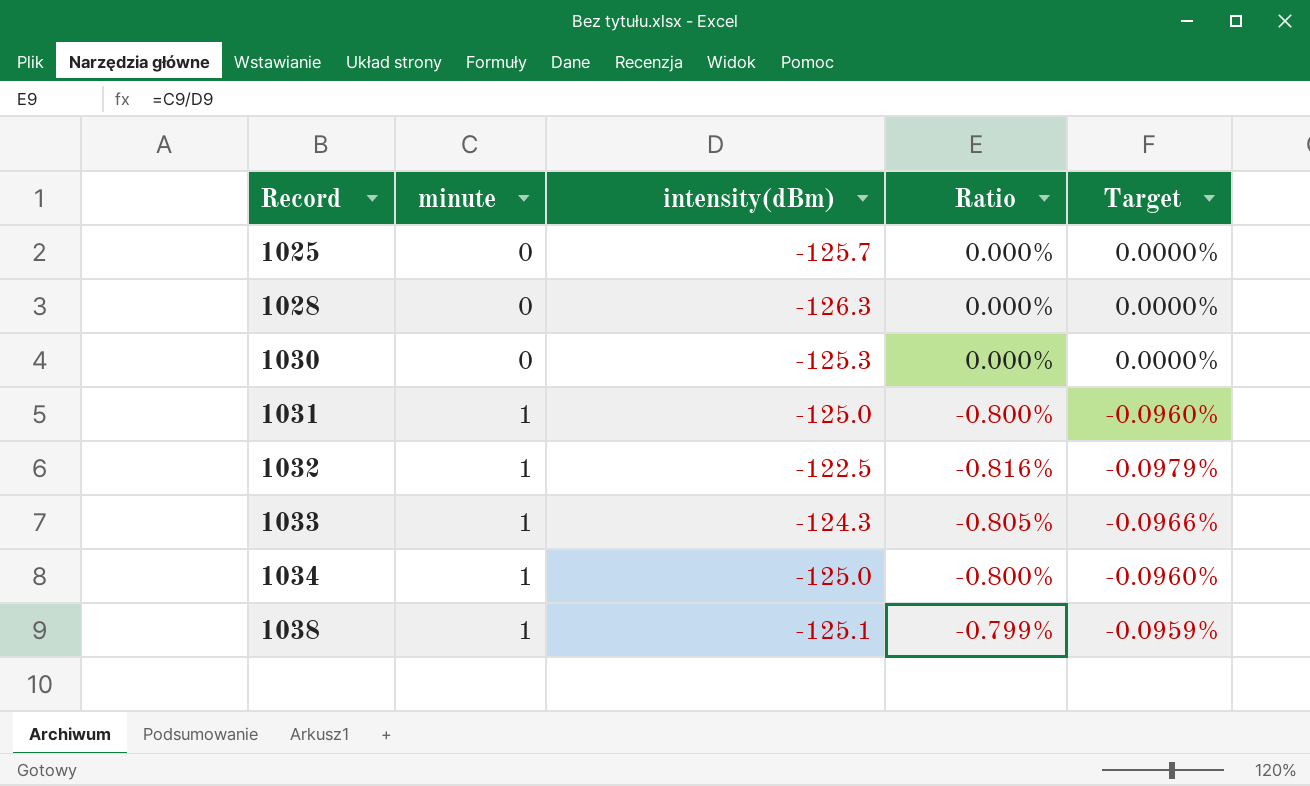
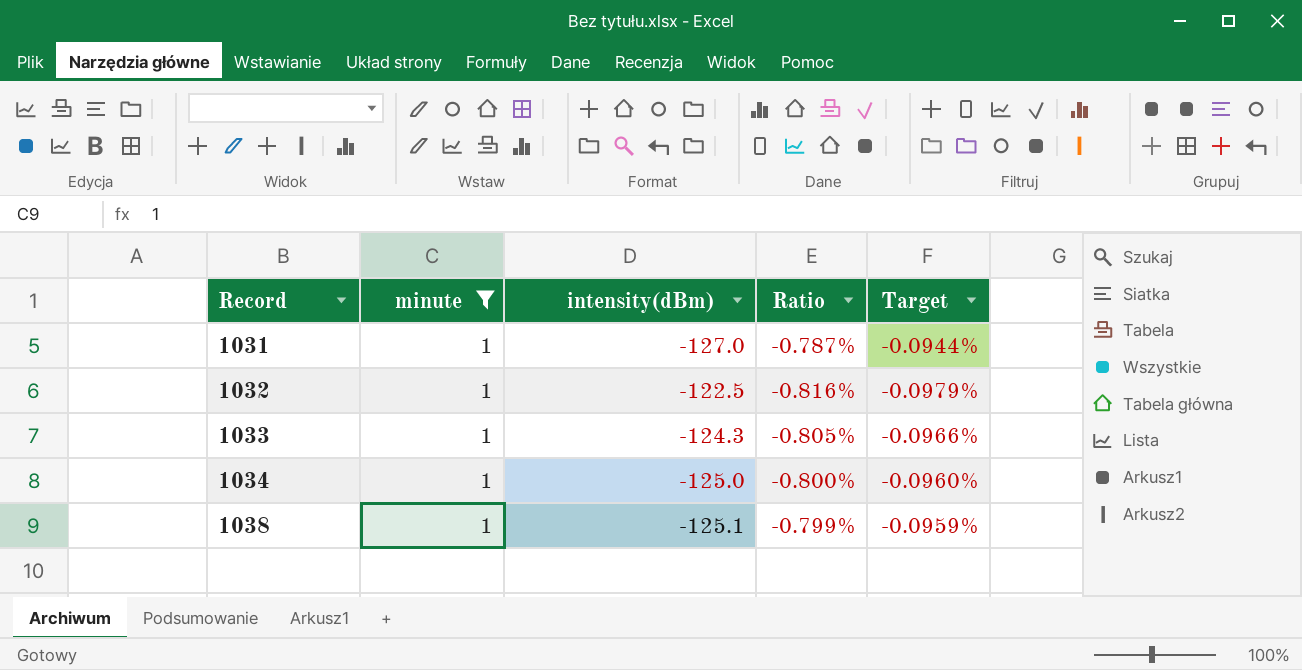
filter: none -> minute = 1
1031 | intensity(dBm): -125.0 -> -127.0
1031 | Ratio: -0.800% -> -0.787%
1031 | Target: -0.0960% -> -0.0944%

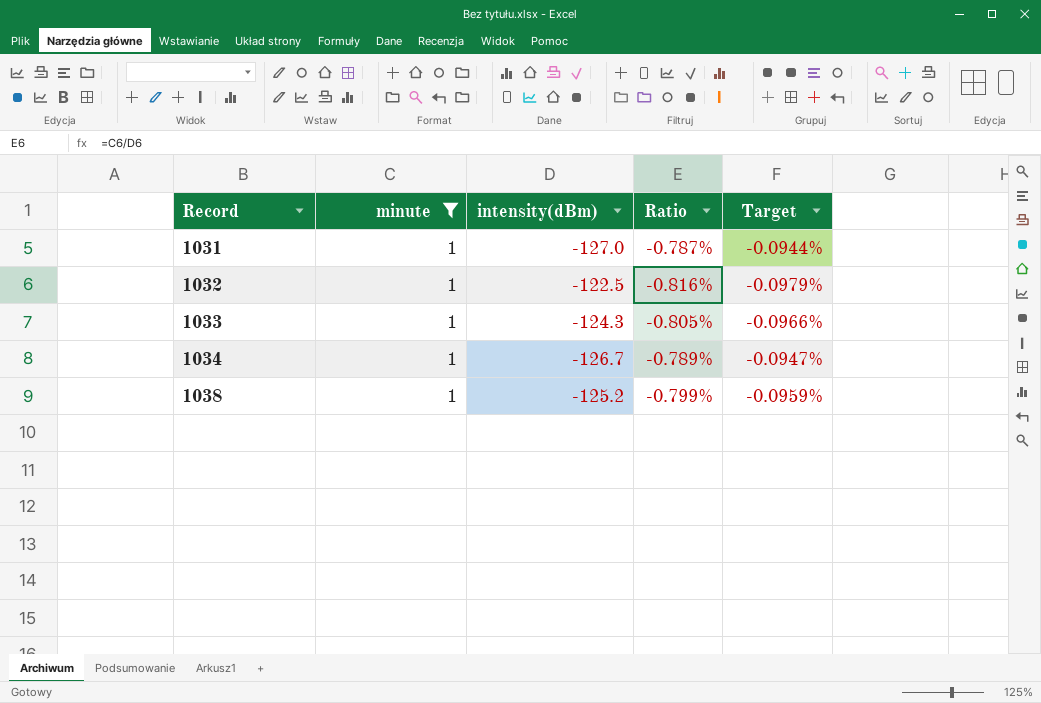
1034 | intensity(dBm): -125.0 -> -126.7
1034 | Ratio: -0.800% -> -0.789%
1034 | Target: -0.0960% -> -0.0947%
1038 | intensity(dBm): -125.1 -> -125.2

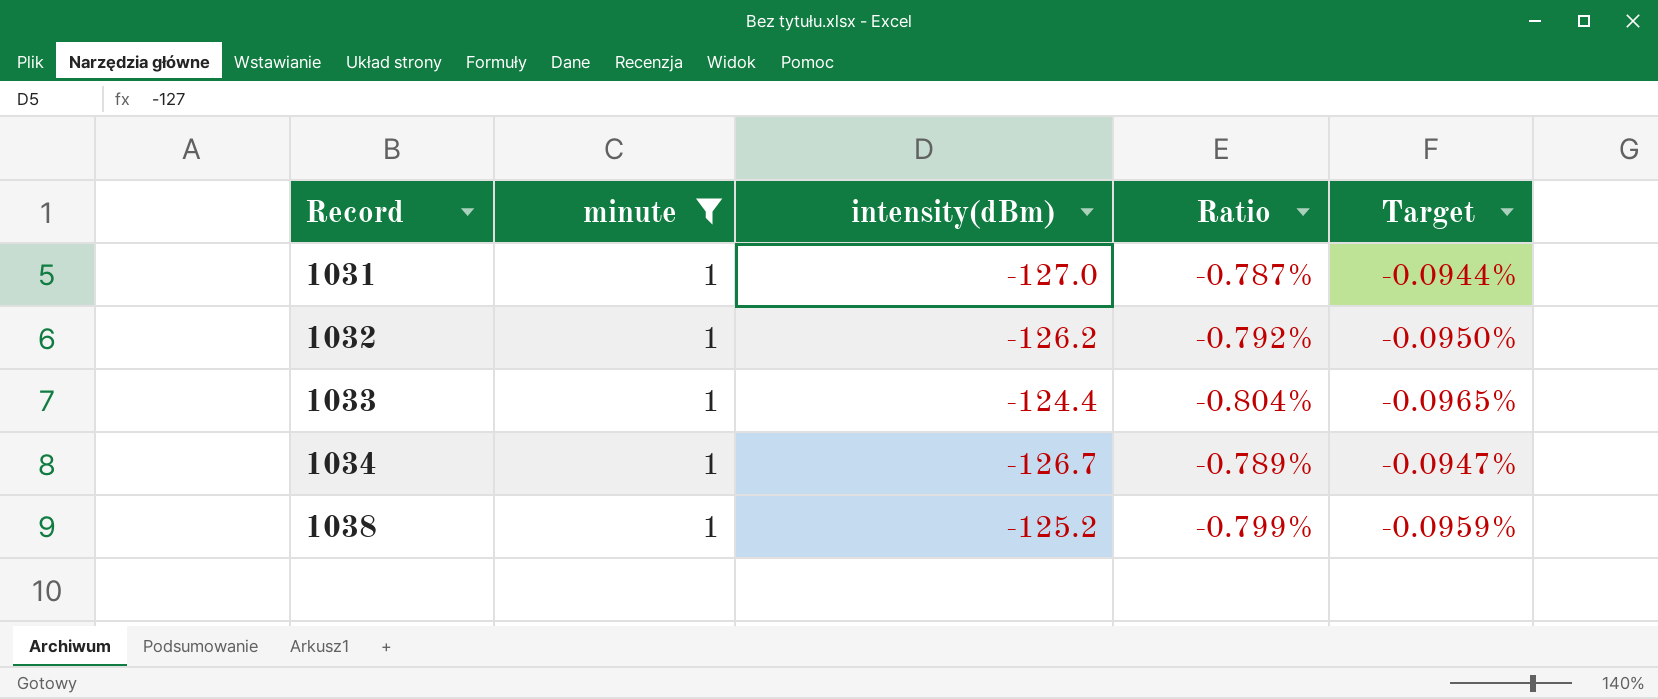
1032 | intensity(dBm): -122.5 -> -126.2
1032 | Ratio: -0.816% -> -0.792%
1032 | Target: -0.0979% -> -0.0950%
1033 | intensity(dBm): -124.3 -> -124.4
1033 | Ratio: -0.805% -> -0.804%
1033 | Target: -0.0966% -> -0.0965%

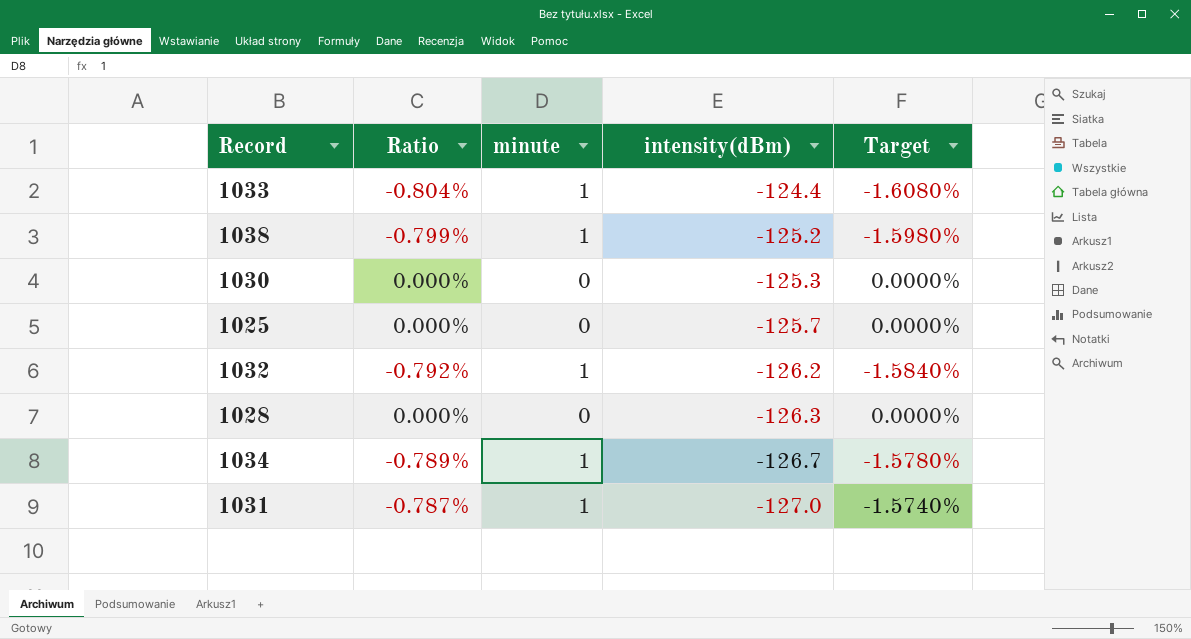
filter: minute = 1 -> none
row order: Record ascending -> intensity(dBm) descending
column Ratio | position: 4 -> 2
column Target | formula: [Ratio] * 0.12 -> [Ratio] * 2

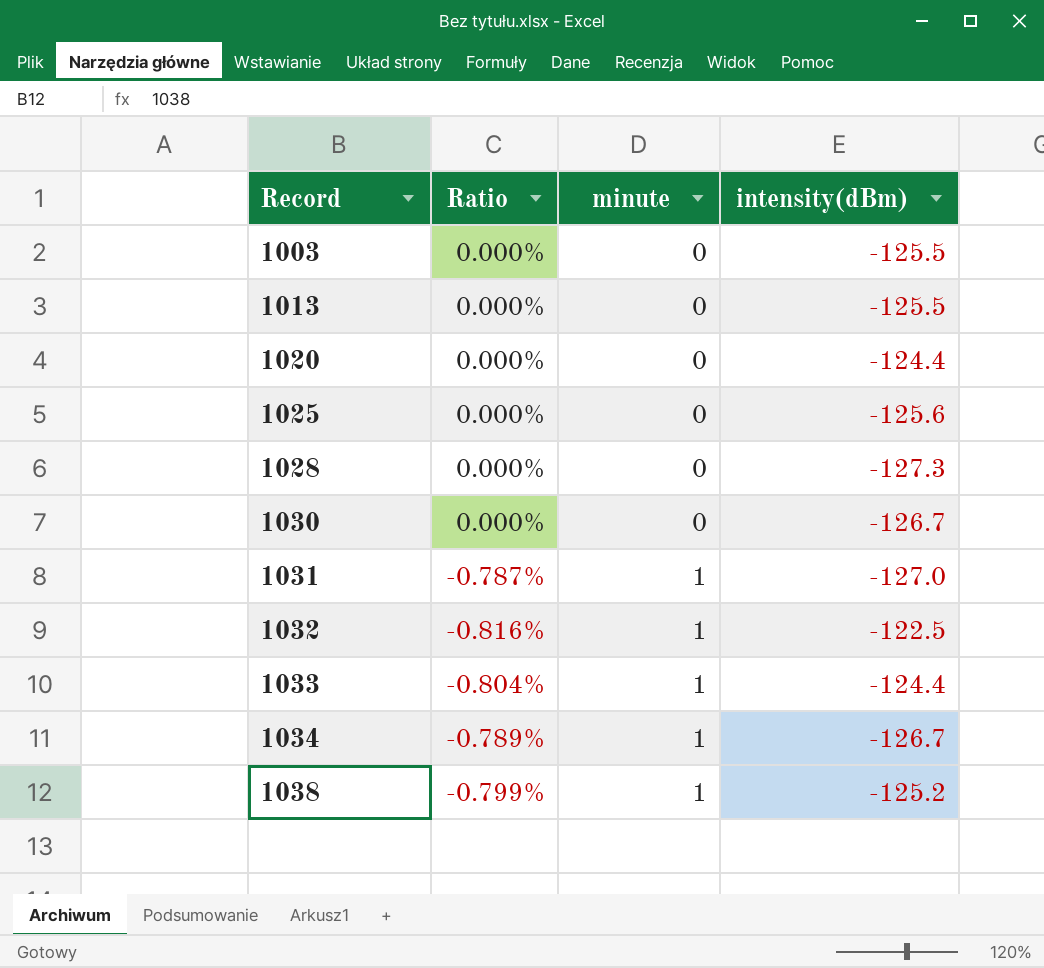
row order: intensity(dBm) descending -> Record ascending
column Target | formula: [Ratio] * 2 -> none
row 1003: none -> 0.000% | 0 | -125.5
row 1013: none -> 0.000% | 0 | -125.5
row 1020: none -> 0.000% | 0 | -124.4
1025 | intensity(dBm): -125.7 -> -125.6
1028 | intensity(dBm): -126.3 -> -127.3
1030 | intensity(dBm): -125.3 -> -126.7
1032 | Ratio: -0.792% -> -0.816%
1032 | intensity(dBm): -126.2 -> -122.5

